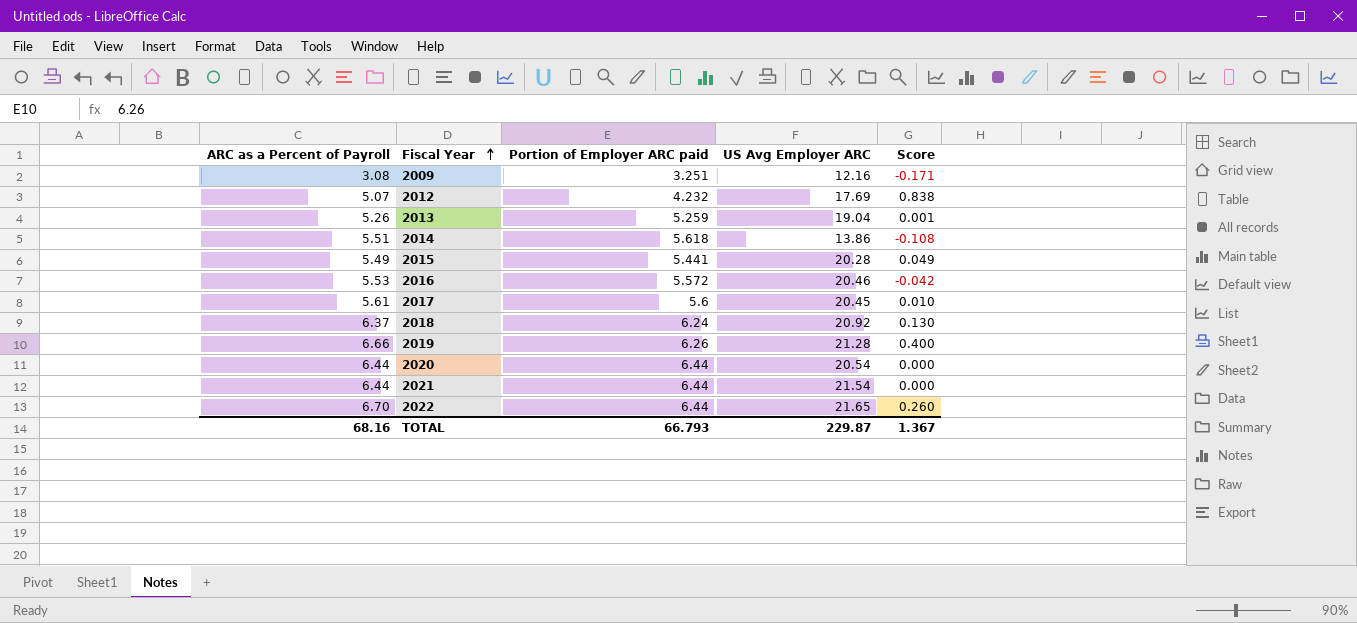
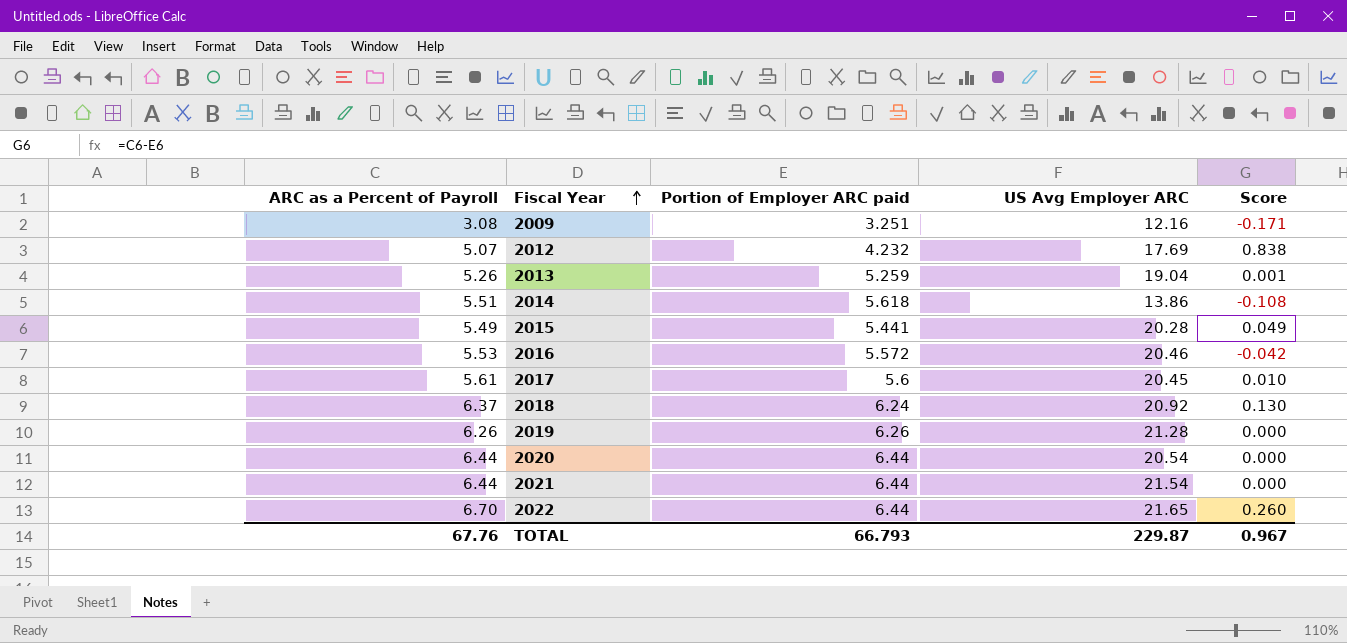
2019 | ARC as a Percent of Payroll: 6.66 -> 6.26
2019 | Score: 0.400 -> 0.000
TOTAL | ARC as a Percent of Payroll: 68.16 -> 67.76
TOTAL | Score: 1.367 -> 0.967

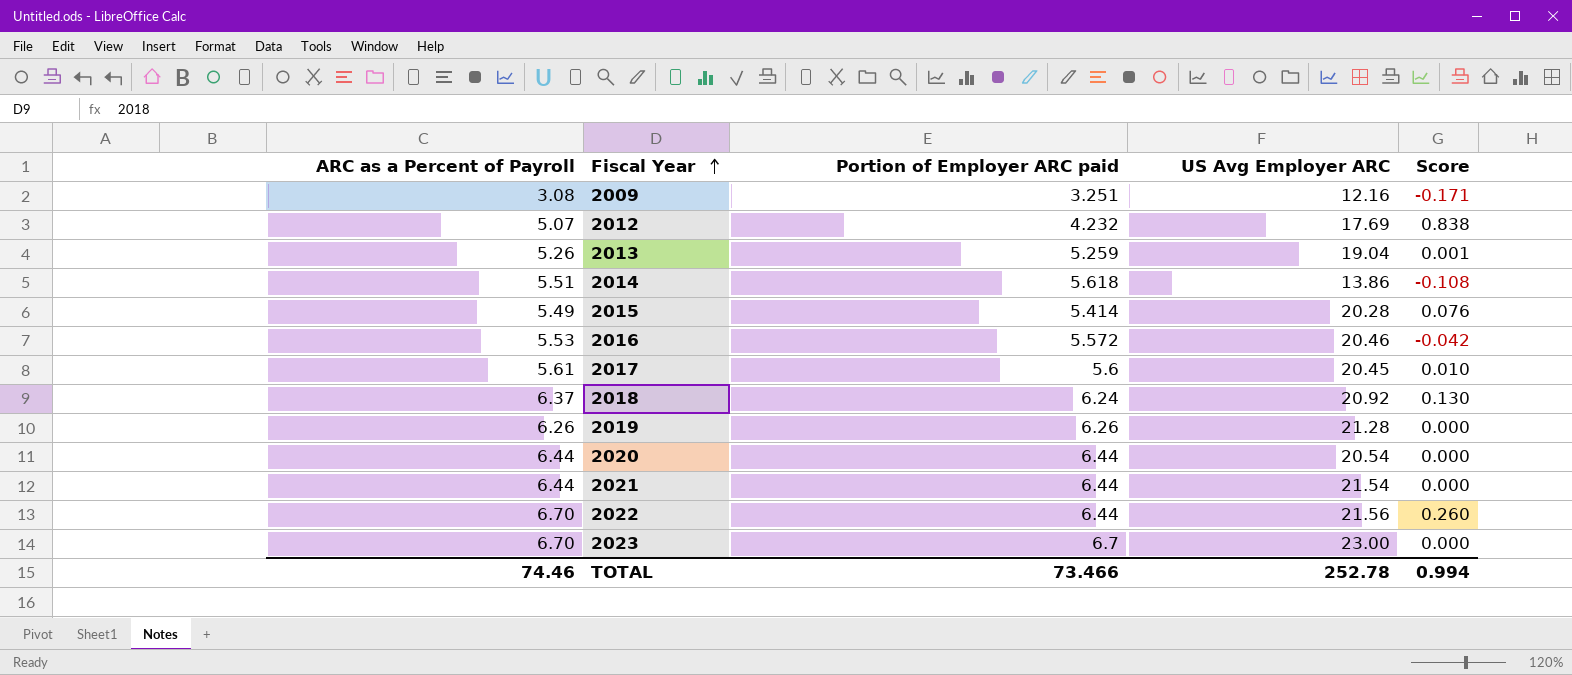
2015 | Portion of Employer ARC paid: 5.441 -> 5.414
2015 | Score: 0.049 -> 0.076
2022 | US Avg Employer ARC: 21.65 -> 21.56
row 2023: none -> 6.70 | 6.7 | 23.00 | 0.000
TOTAL | ARC as a Percent of Payroll: 67.76 -> 74.46
TOTAL | Portion of Employer ARC paid: 66.793 -> 73.466
TOTAL | US Avg Employer ARC: 229.87 -> 252.78
TOTAL | Score: 0.967 -> 0.994

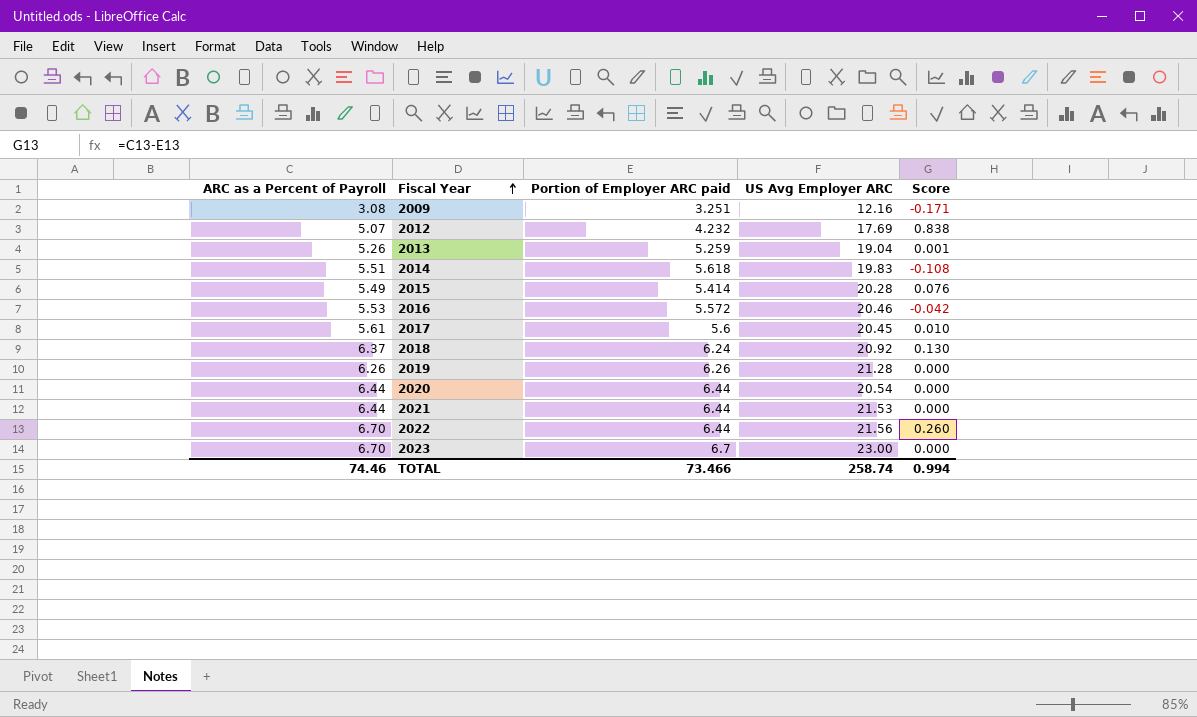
2014 | US Avg Employer ARC: 13.86 -> 19.83
2021 | US Avg Employer ARC: 21.54 -> 21.53
TOTAL | US Avg Employer ARC: 252.78 -> 258.74

